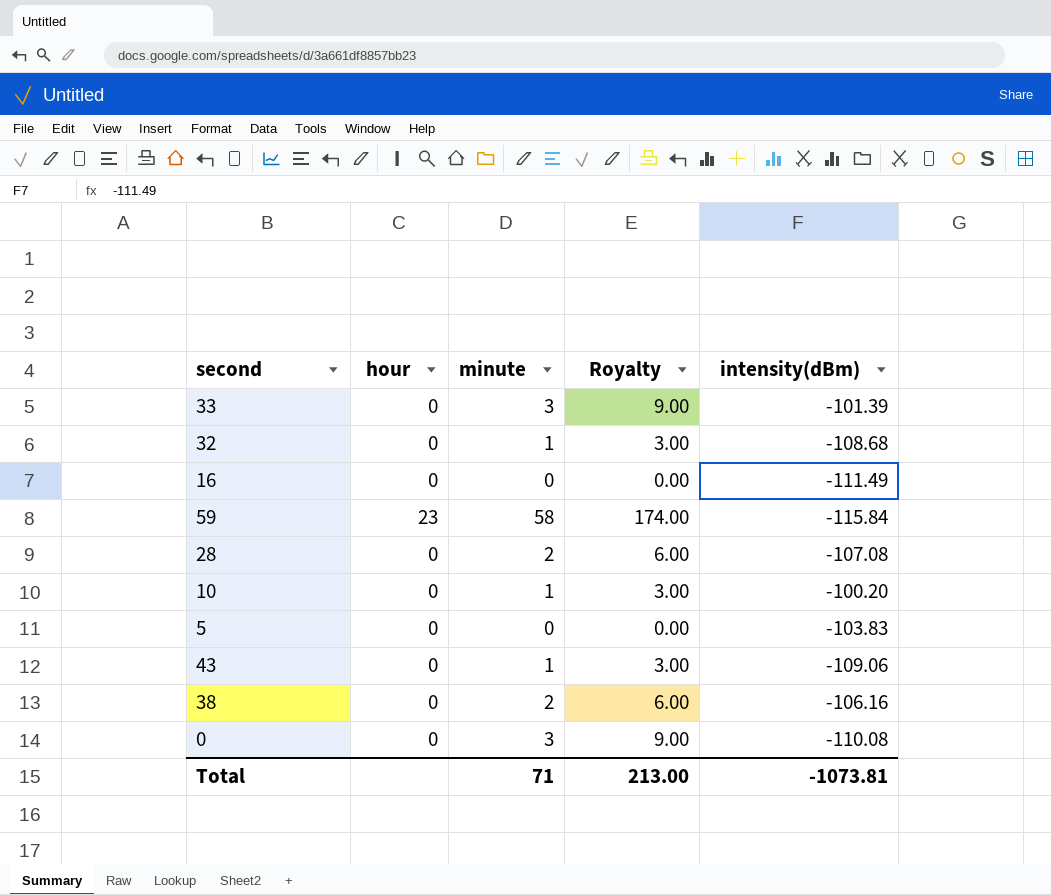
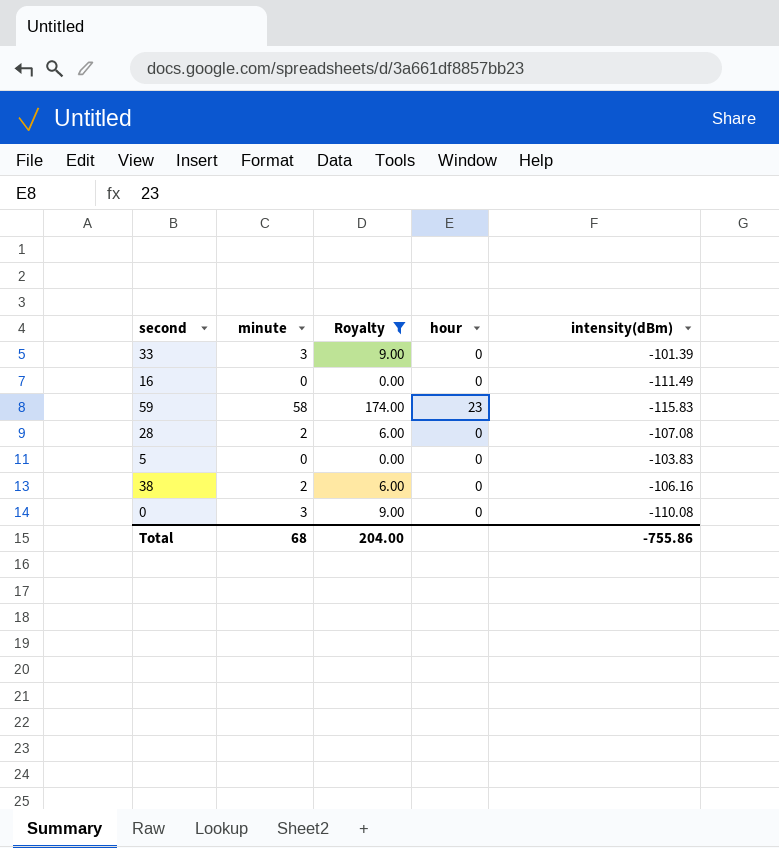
filter: none -> Royalty != 3.00
column hour | position: 2 -> 4
59 | intensity(dBm): -115.84 -> -115.83
Total | minute: 71 -> 68
Total | Royalty: 213.00 -> 204.00
Total | intensity(dBm): -1073.81 -> -755.86

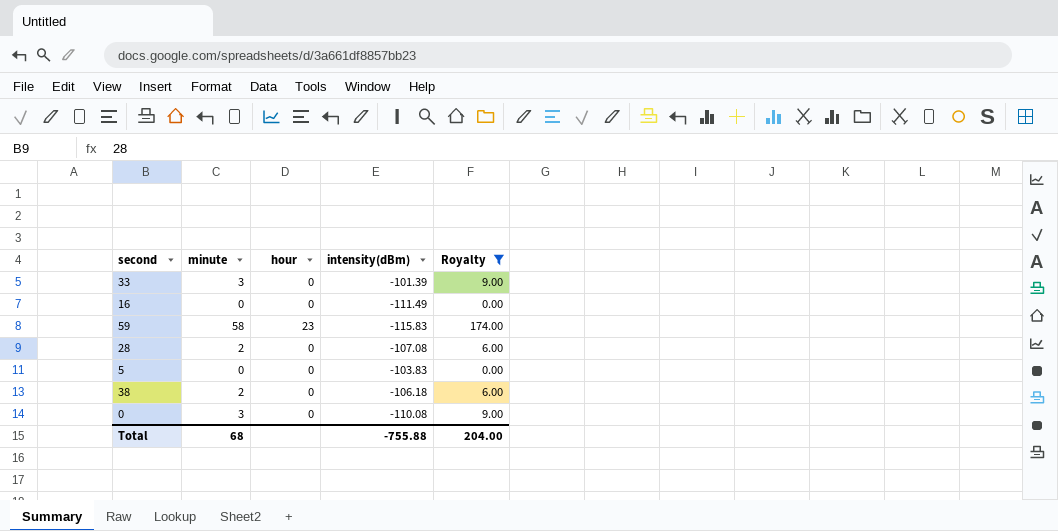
column Royalty | position: 3 -> 5
38 | intensity(dBm): -106.16 -> -106.18
Total | intensity(dBm): -755.86 -> -755.88

